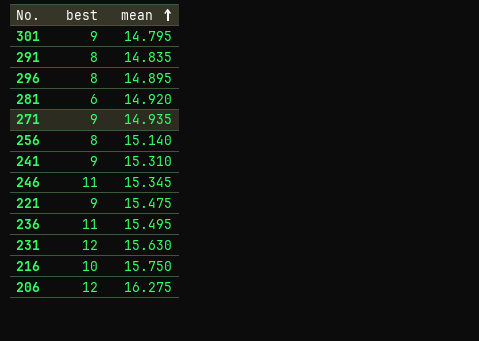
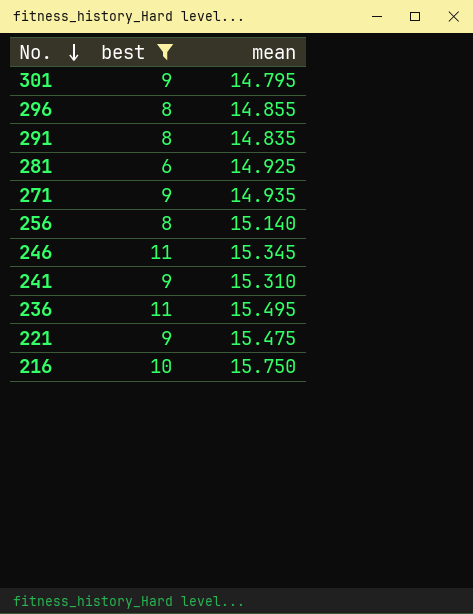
filter: none -> best != 12
row order: mean ascending -> No. descending
296 | mean: 14.895 -> 14.855
281 | mean: 14.920 -> 14.925

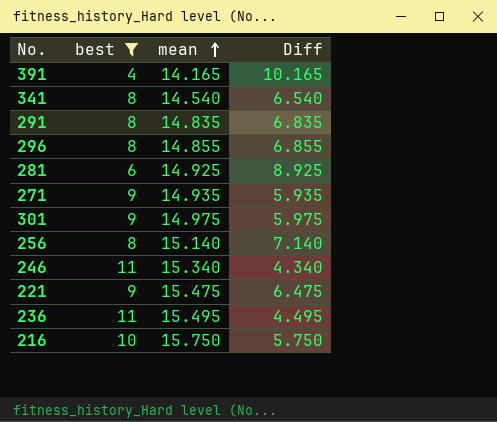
row order: No. descending -> mean ascending
column Diff | formula: none -> [mean] - [best]
row 241: 9 | 15.310 -> none
row 391: none -> 4 | 14.165 | 10.165
row 341: none -> 8 | 14.540 | 6.540
301 | mean: 14.795 -> 14.975
246 | mean: 15.345 -> 15.340

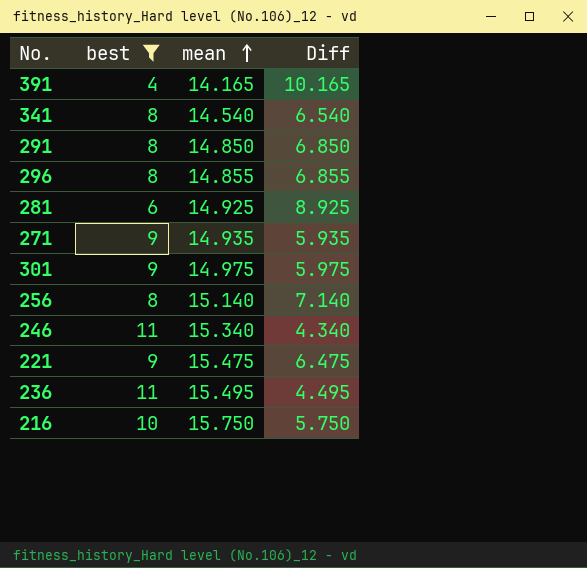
291 | mean: 14.835 -> 14.850
291 | Diff: 6.835 -> 6.850

